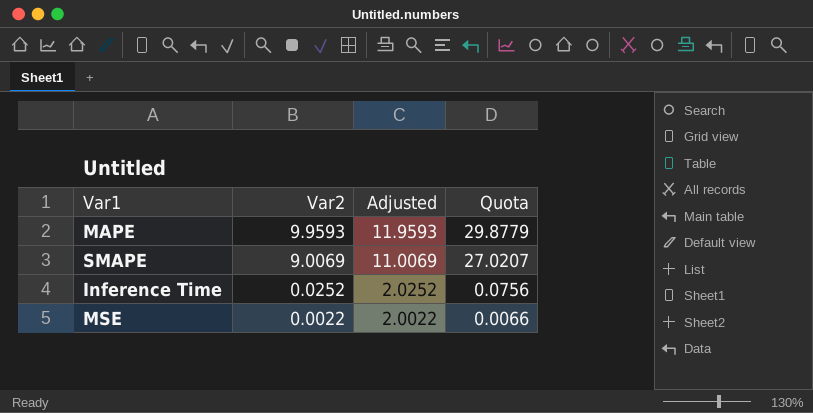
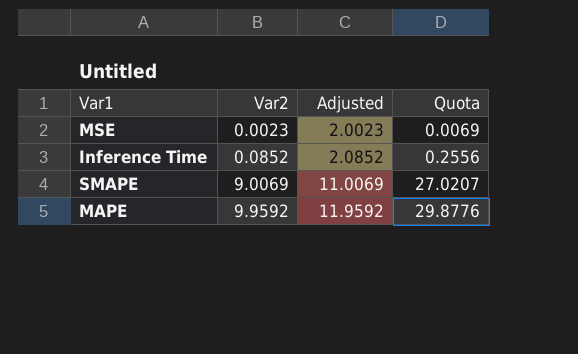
row order: Var2 descending -> Var2 ascending
MSE | Var2: 0.0022 -> 0.0023
MSE | Adjusted: 2.0022 -> 2.0023
MSE | Quota: 0.0066 -> 0.0069
Inference Time | Var2: 0.0252 -> 0.0852
Inference Time | Adjusted: 2.0252 -> 2.0852
Inference Time | Quota: 0.0756 -> 0.2556
MAPE | Var2: 9.9593 -> 9.9592
MAPE | Adjusted: 11.9593 -> 11.9592
MAPE | Quota: 29.8779 -> 29.8776

